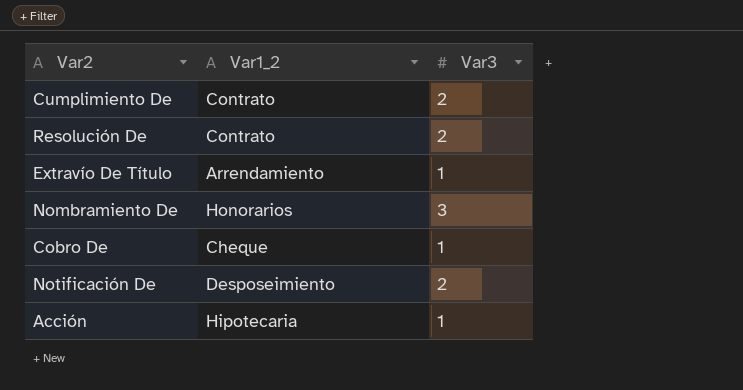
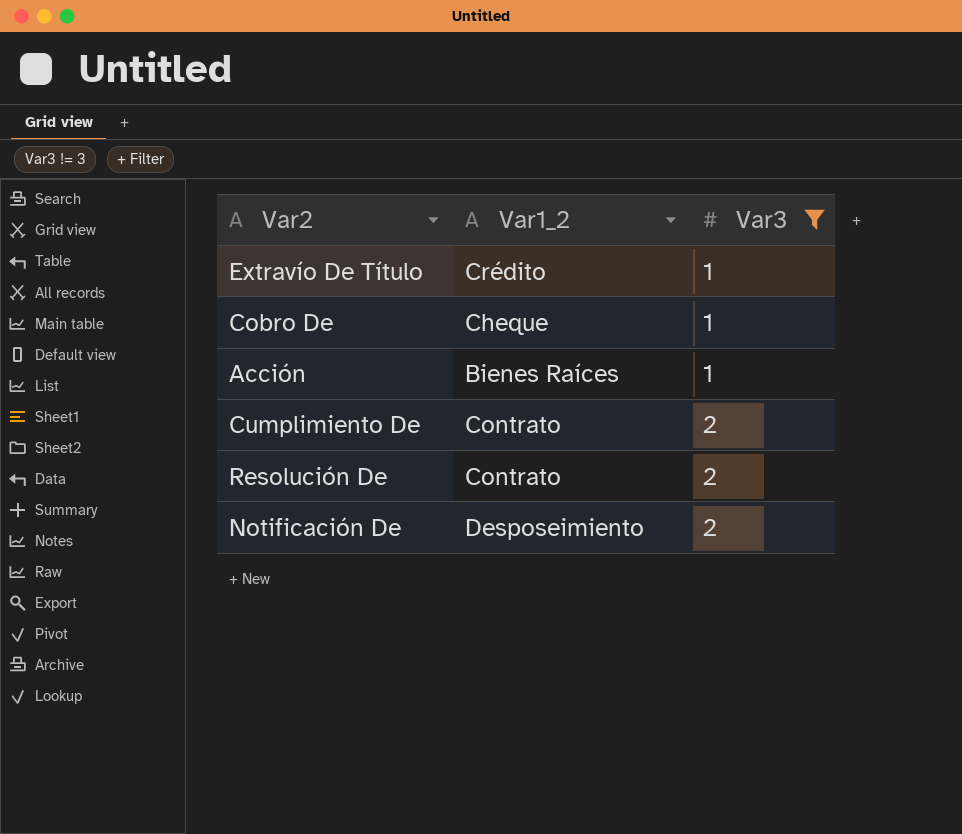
filter: none -> Var3 != 3
row order: none -> Var3 ascending
Extravío De Título | Var1_2: Arrendamiento -> Crédito
Acción | Var1_2: Hipotecaria -> Bienes Raíces

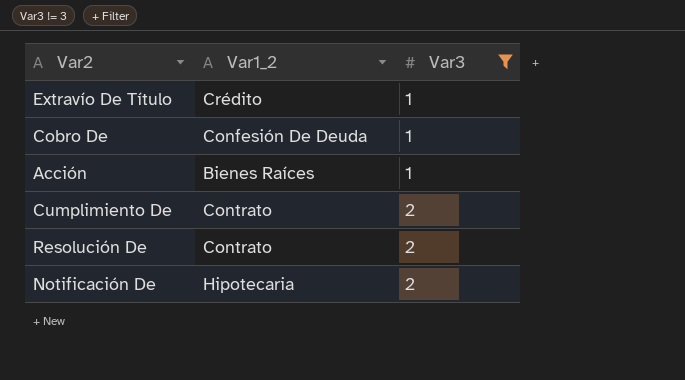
Cobro De | Var1_2: Cheque -> Confesión De Deuda
Notificación De | Var1_2: Desposeimiento -> Hipotecaria

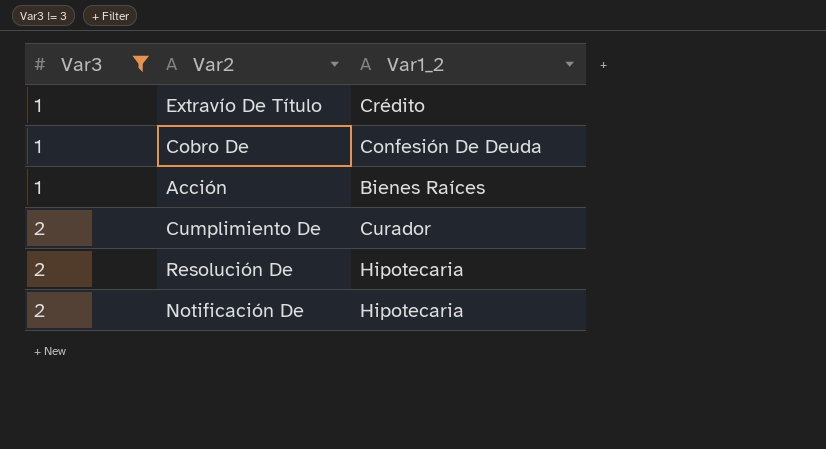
column Var3 | position: 3 -> 1
Cumplimiento De | Var1_2: Contrato -> Curador
Resolución De | Var1_2: Contrato -> Hipotecaria

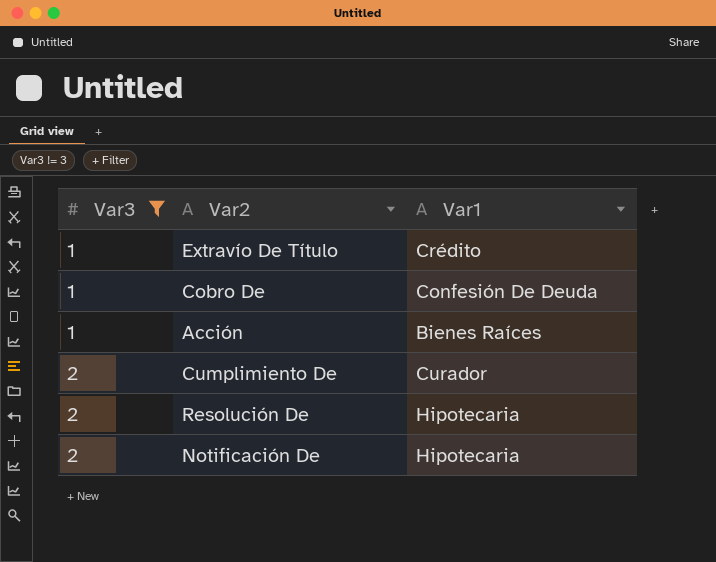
column name: Var1_2 -> Var1

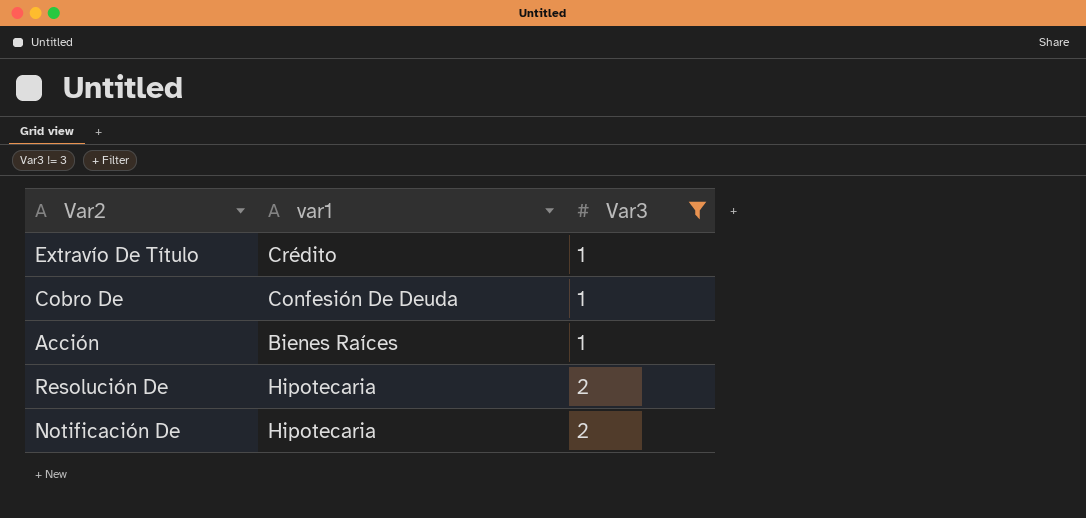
column name: Var1 -> var1
column Var3 | position: 1 -> 3
row Cumplimiento De: 2 | Curador -> none

